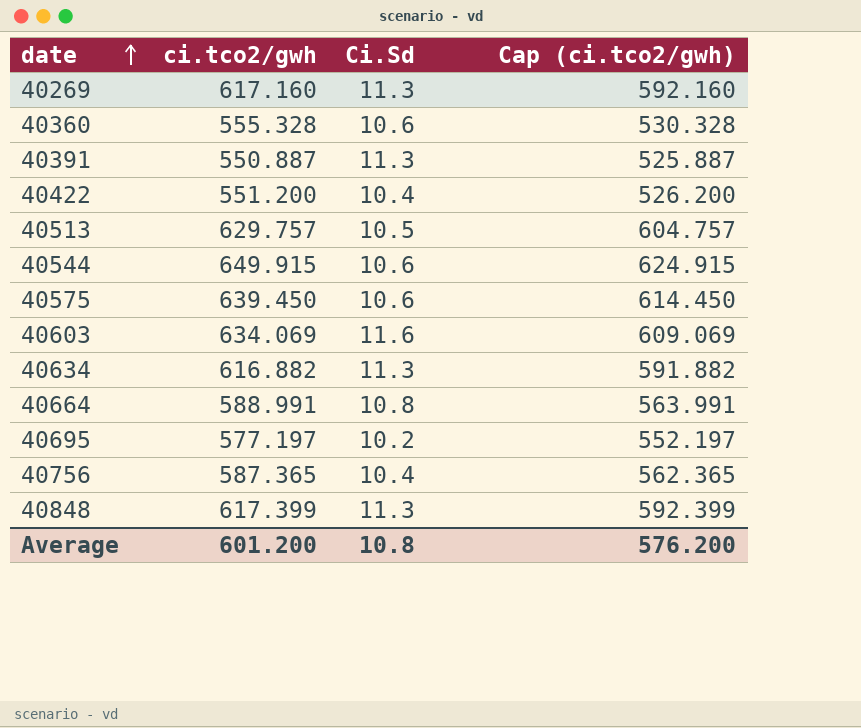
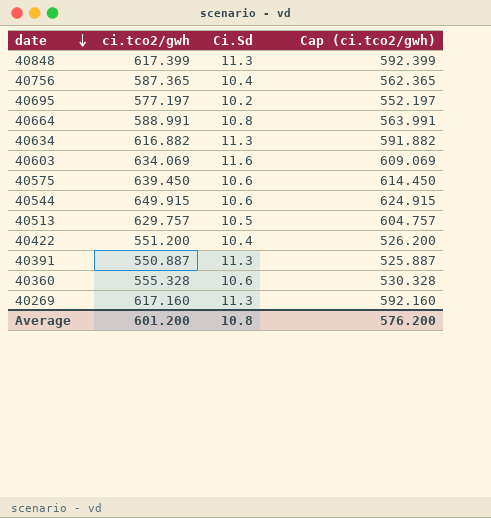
row order: date ascending -> date descending

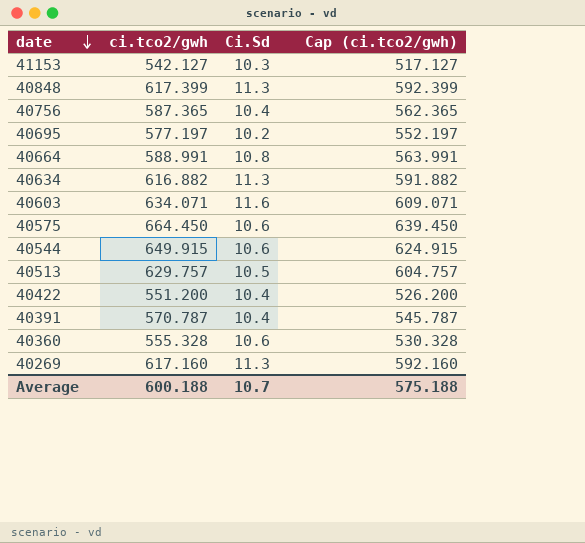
row 41153: none -> 542.127 | 10.3 | 517.127
40603 | ci.tco2/gwh: 634.069 -> 634.071
40603 | Cap (ci.tco2/gwh): 609.069 -> 609.071
40575 | ci.tco2/gwh: 639.450 -> 664.450
40575 | Cap (ci.tco2/gwh): 614.450 -> 639.450
40391 | ci.tco2/gwh: 550.887 -> 570.787
40391 | Ci.Sd: 11.3 -> 10.4
40391 | Cap (ci.tco2/gwh): 525.887 -> 545.787
Average | ci.tco2/gwh: 601.200 -> 600.188
Average | Ci.Sd: 10.8 -> 10.7
Average | Cap (ci.tco2/gwh): 576.200 -> 575.188

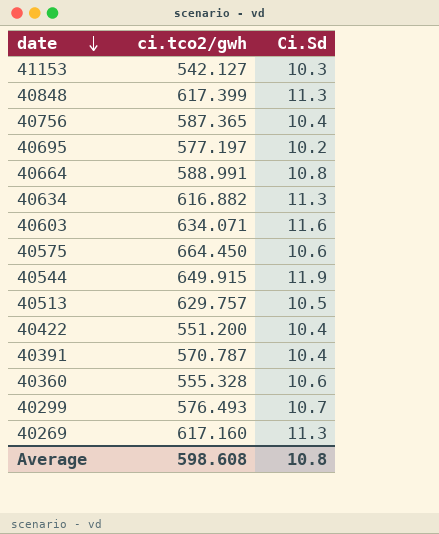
column Cap (ci.tco2/gwh) | formula: [ci.tco2/gwh] - 25 -> none
40544 | Ci.Sd: 10.6 -> 11.9
row 40299: none -> 576.493 | 10.7
Average | ci.tco2/gwh: 600.188 -> 598.608
Average | Ci.Sd: 10.7 -> 10.8

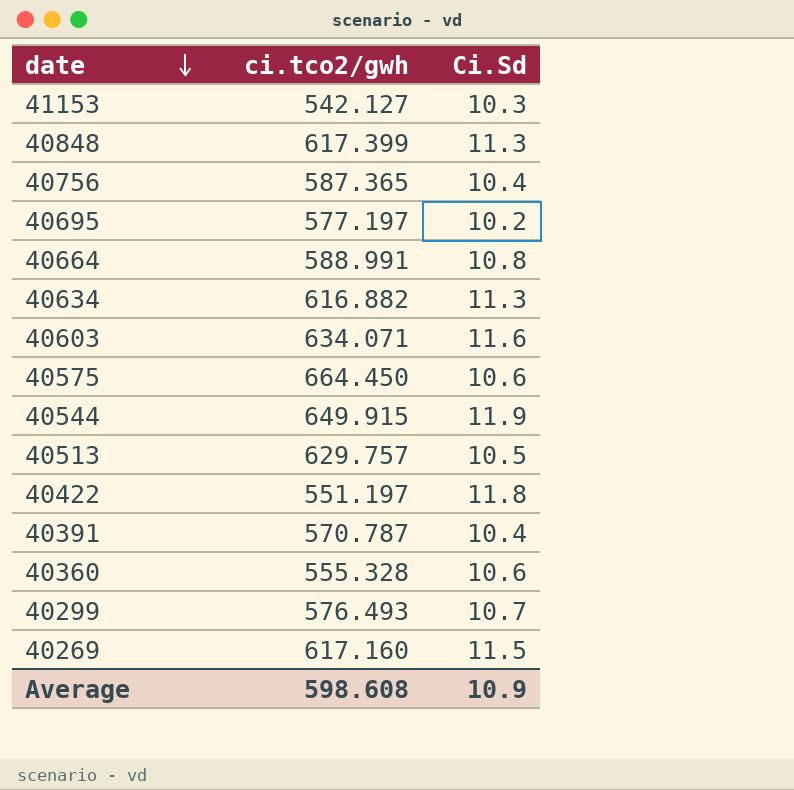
40422 | ci.tco2/gwh: 551.200 -> 551.197
40422 | Ci.Sd: 10.4 -> 11.8
40269 | Ci.Sd: 11.3 -> 11.5
Average | Ci.Sd: 10.8 -> 10.9

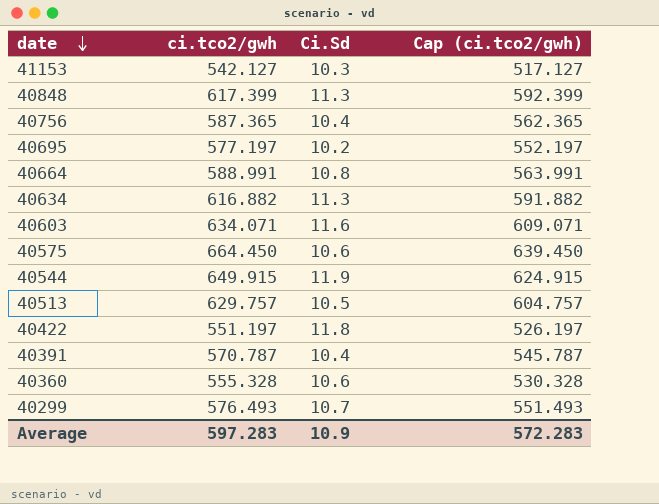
column Cap (ci.tco2/gwh) | formula: none -> [ci.tco2/gwh] - 25
row 40269: 617.160 | 11.5 -> none
Average | ci.tco2/gwh: 598.608 -> 597.283

